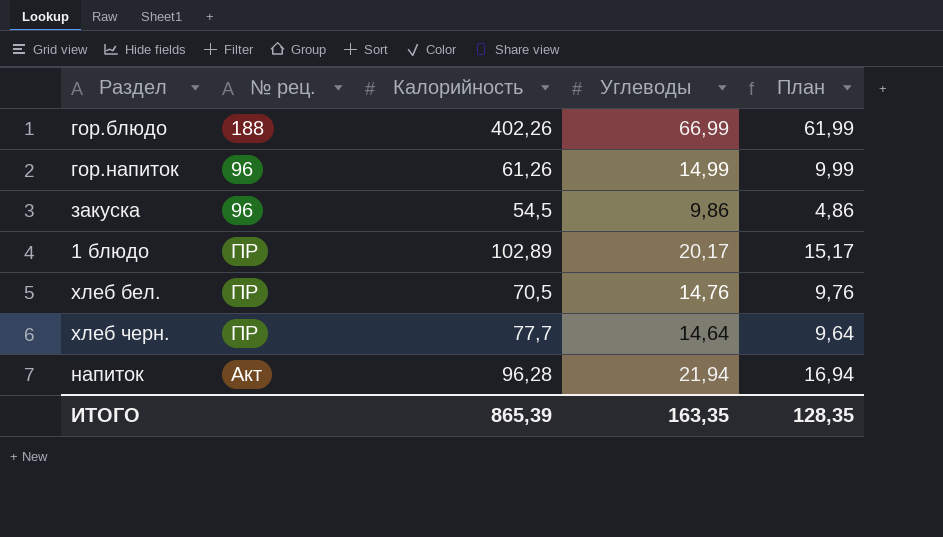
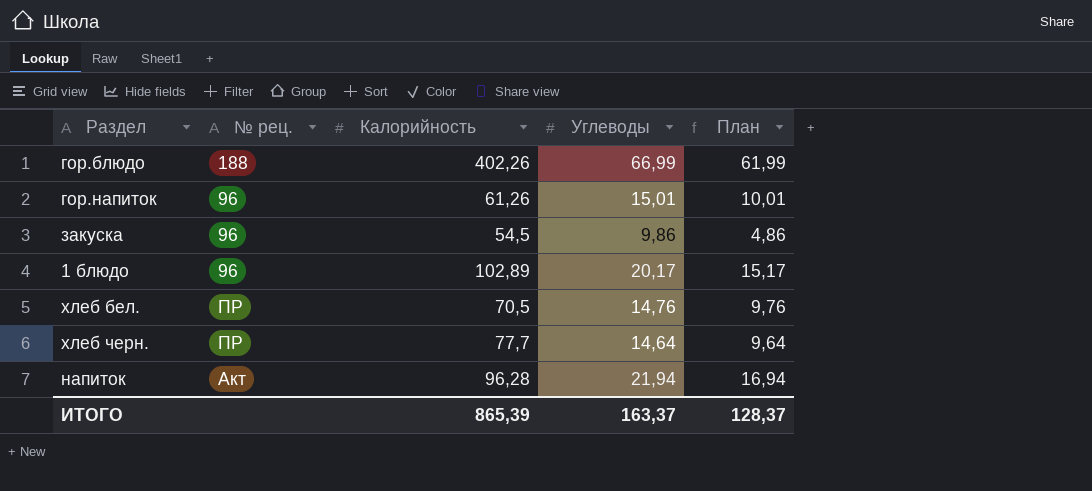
гор.напиток | Углеводы: 14,99 -> 15,01
гор.напиток | План: 9,99 -> 10,01
1 блюдо | № рец.: ПР -> 96
ИТОГО | Углеводы: 163,35 -> 163,37
ИТОГО | План: 128,35 -> 128,37

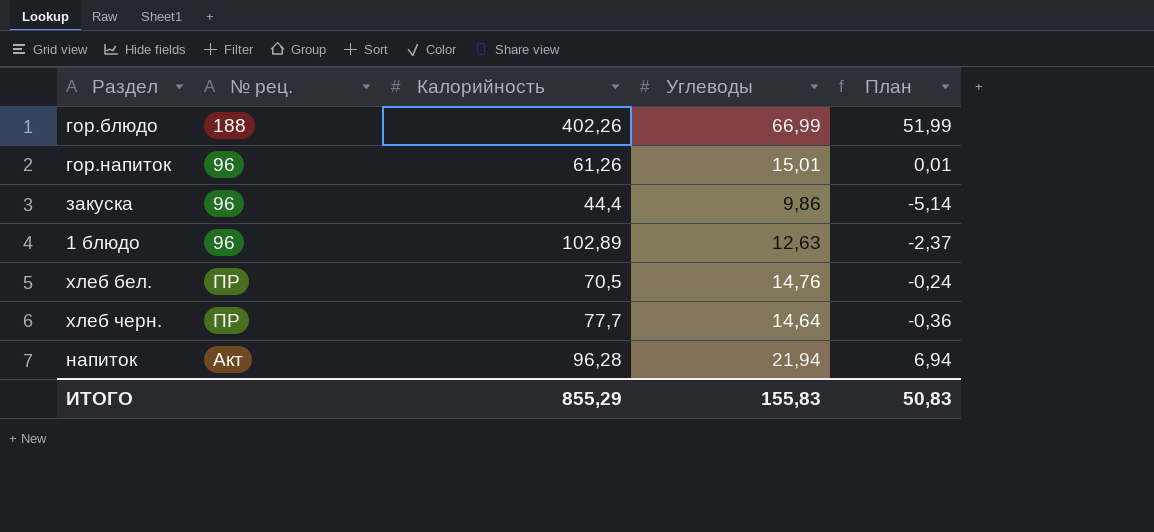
column План | formula: [Углеводы] - 5 -> [Углеводы] - 15
закуска | Калорийность: 54,5 -> 44,4
1 блюдо | Углеводы: 20,17 -> 12,63
ИТОГО | Калорийность: 865,39 -> 855,29
ИТОГО | Углеводы: 163,37 -> 155,83
ИТОГО | План: 128,37 -> 50,83

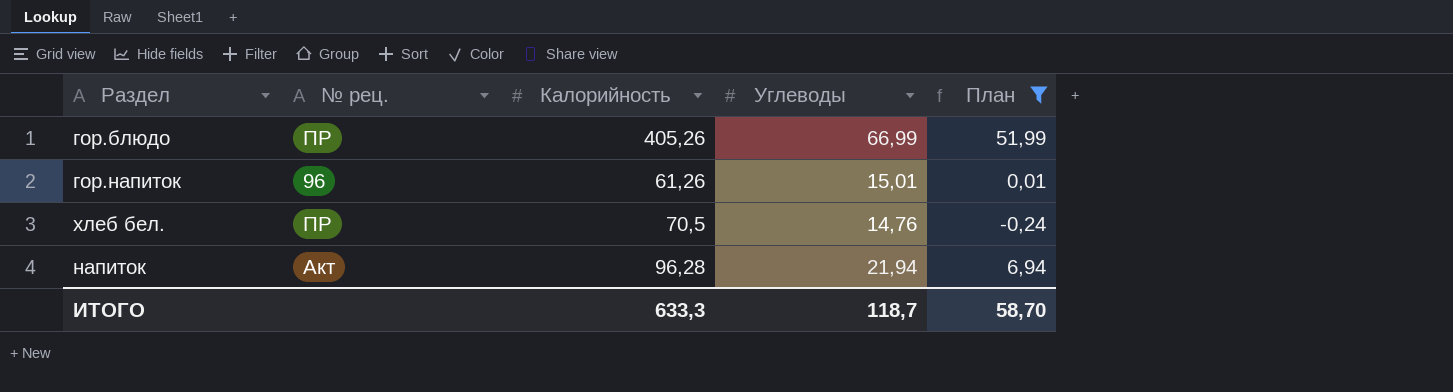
filter: none -> План >= -0,24
гор.блюдо | № рец.: 188 -> ПР
гор.блюдо | Калорийность: 402,26 -> 405,26
ИТОГО | Калорийность: 855,29 -> 633,3
ИТОГО | Углеводы: 155,83 -> 118,7
ИТОГО | План: 50,83 -> 58,70

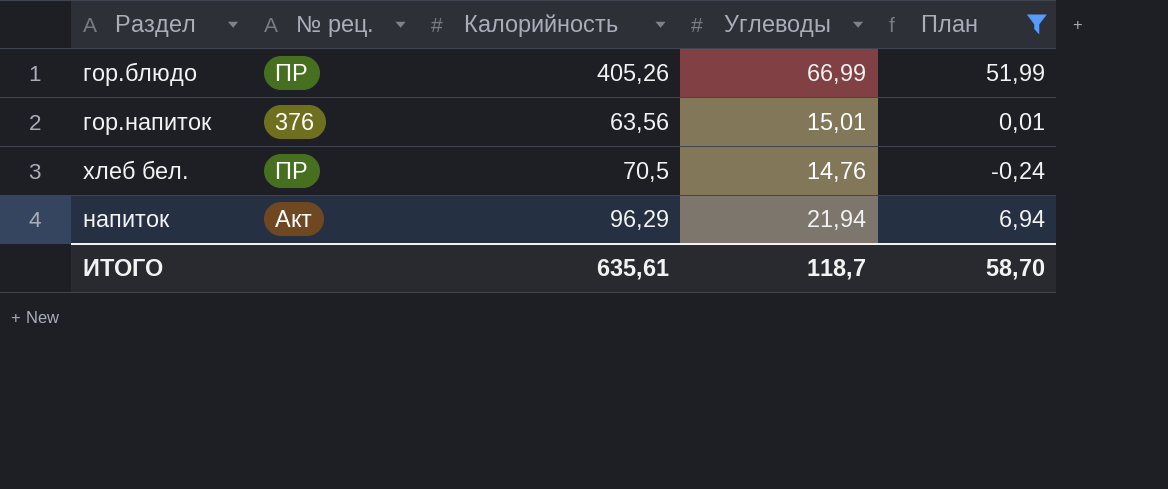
гор.напиток | № рец.: 96 -> 376
гор.напиток | Калорийность: 61,26 -> 63,56
напиток | Калорийность: 96,28 -> 96,29
ИТОГО | Калорийность: 633,3 -> 635,61

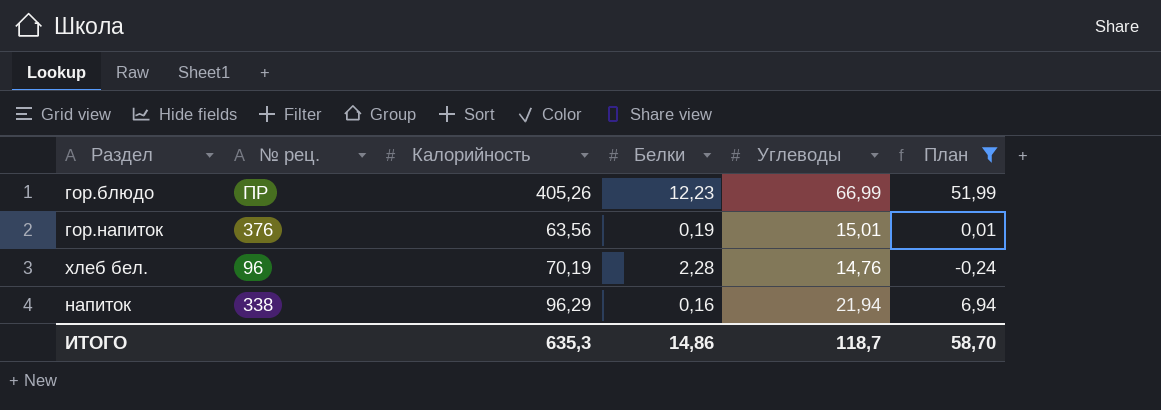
column Белки | position: none -> 4
хлеб бел. | № рец.: ПР -> 96
хлеб бел. | Калорийность: 70,5 -> 70,19
напиток | № рец.: Акт -> 338
ИТОГО | Калорийность: 635,61 -> 635,3

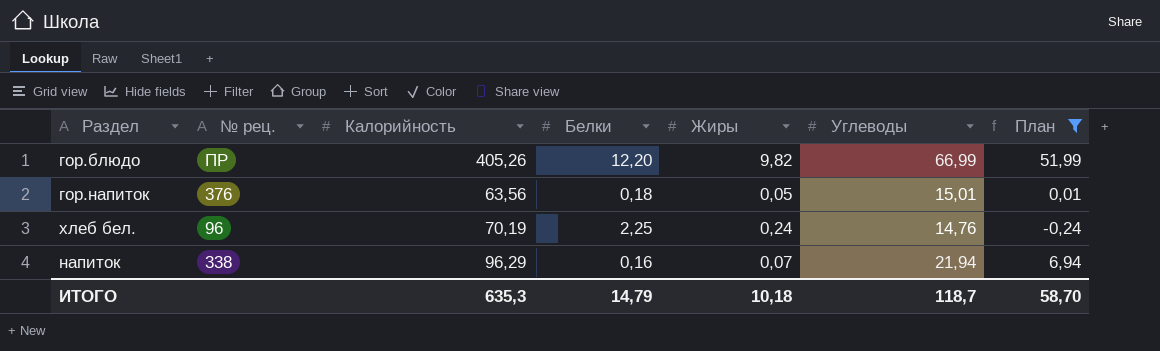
column Жиры | position: none -> 5
гор.блюдо | Белки: 12,23 -> 12,20
гор.напиток | Белки: 0,19 -> 0,18
хлеб бел. | Белки: 2,28 -> 2,25
ИТОГО | Белки: 14,86 -> 14,79

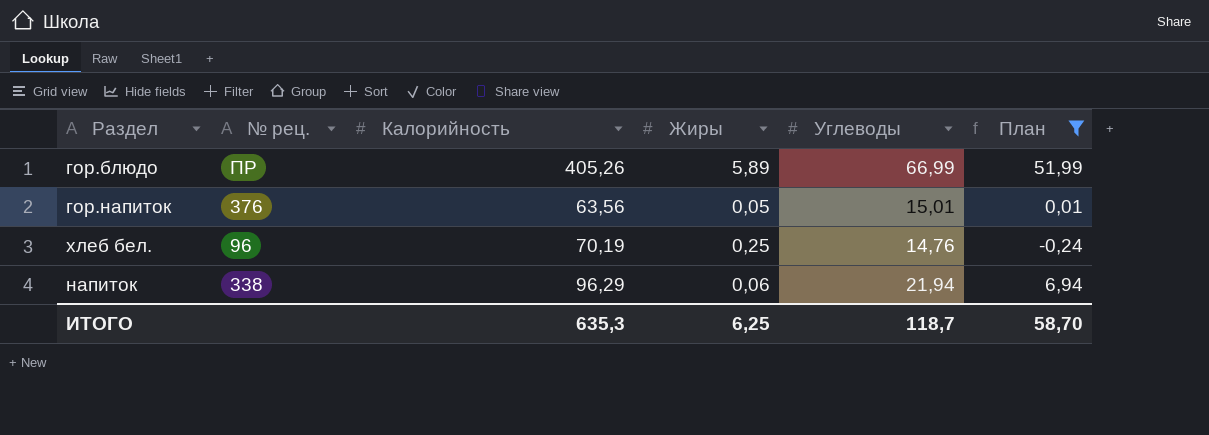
column Белки | position: 4 -> none
гор.блюдо | Жиры: 9,82 -> 5,89
хлеб бел. | Жиры: 0,24 -> 0,25
напиток | Жиры: 0,07 -> 0,06
ИТОГО | Жиры: 10,18 -> 6,25

